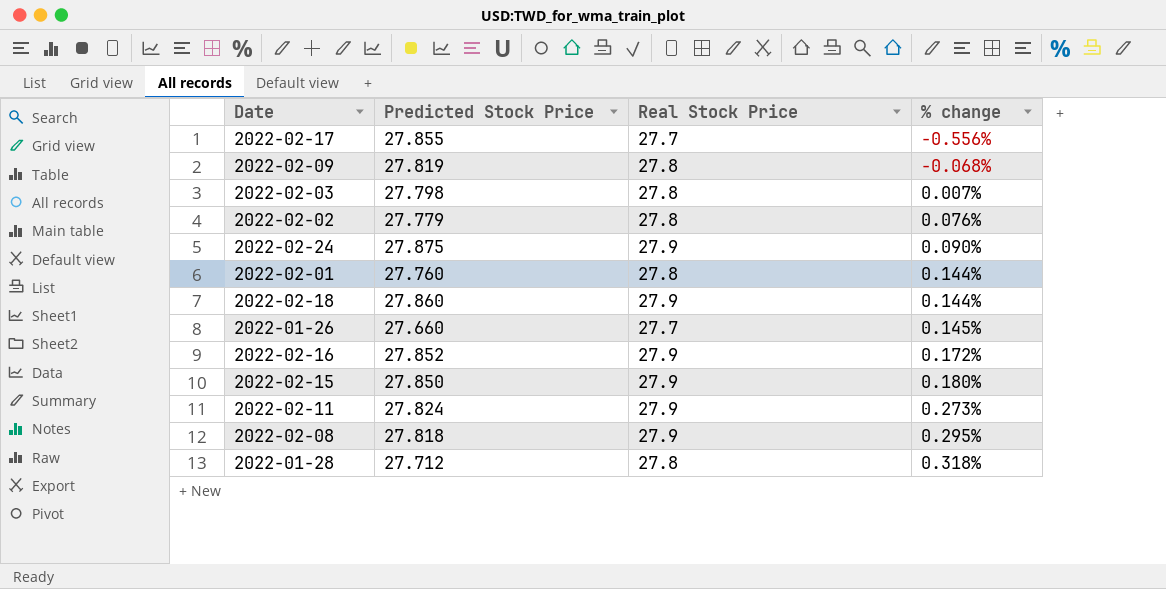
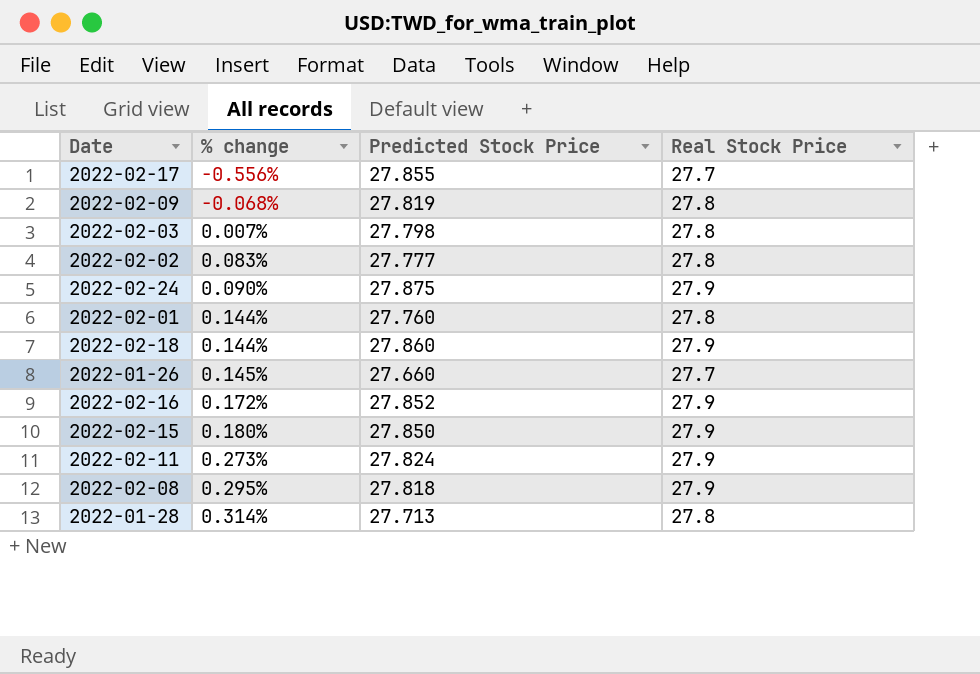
column % change | position: 4 -> 2
2022-02-02 | % change: 0.076% -> 0.083%
2022-02-02 | Predicted Stock Price: 27.779 -> 27.777
2022-01-28 | % change: 0.318% -> 0.314%
2022-01-28 | Predicted Stock Price: 27.712 -> 27.713

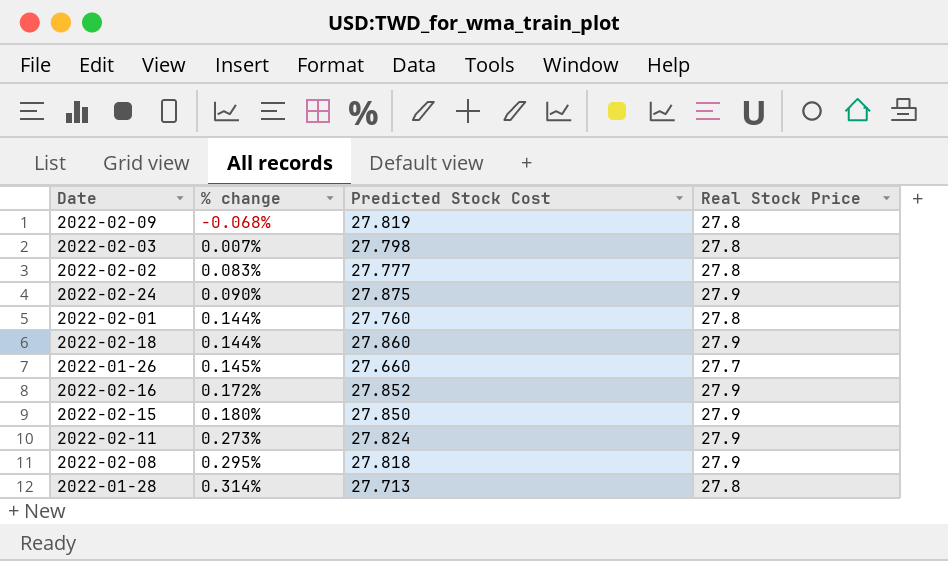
column name: Predicted Stock Price -> Predicted Stock Cost
row 2022-02-17: -0.556% | 27.855 | 27.7 -> none

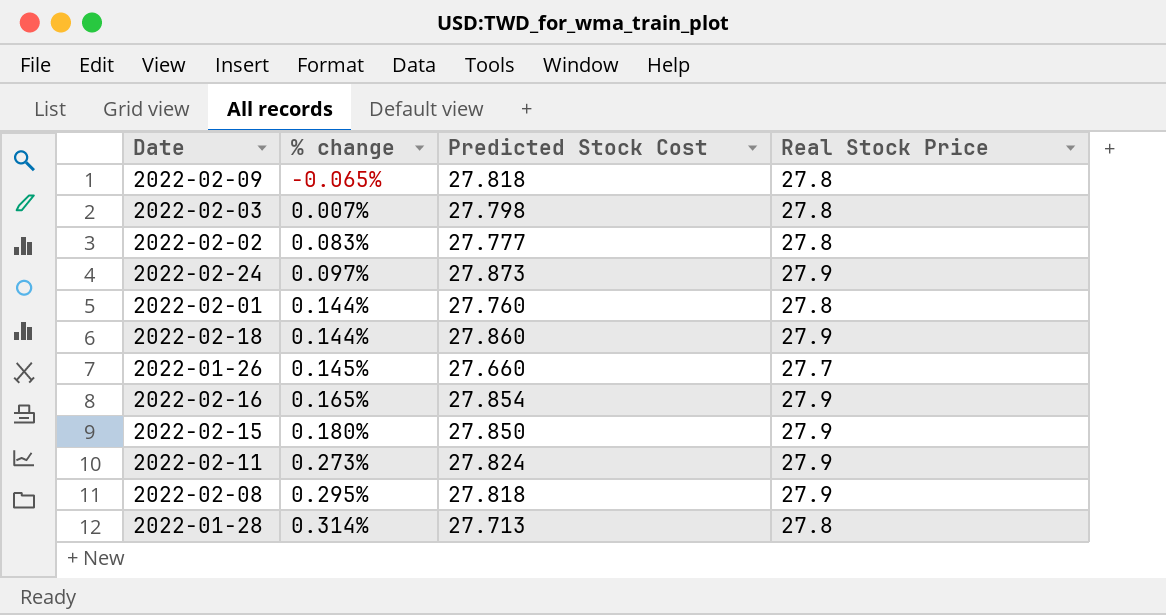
2022-02-09 | % change: -0.068% -> -0.065%
2022-02-09 | Predicted Stock Cost: 27.819 -> 27.818
2022-02-24 | % change: 0.090% -> 0.097%
2022-02-24 | Predicted Stock Cost: 27.875 -> 27.873
2022-02-16 | % change: 0.172% -> 0.165%
2022-02-16 | Predicted Stock Cost: 27.852 -> 27.854

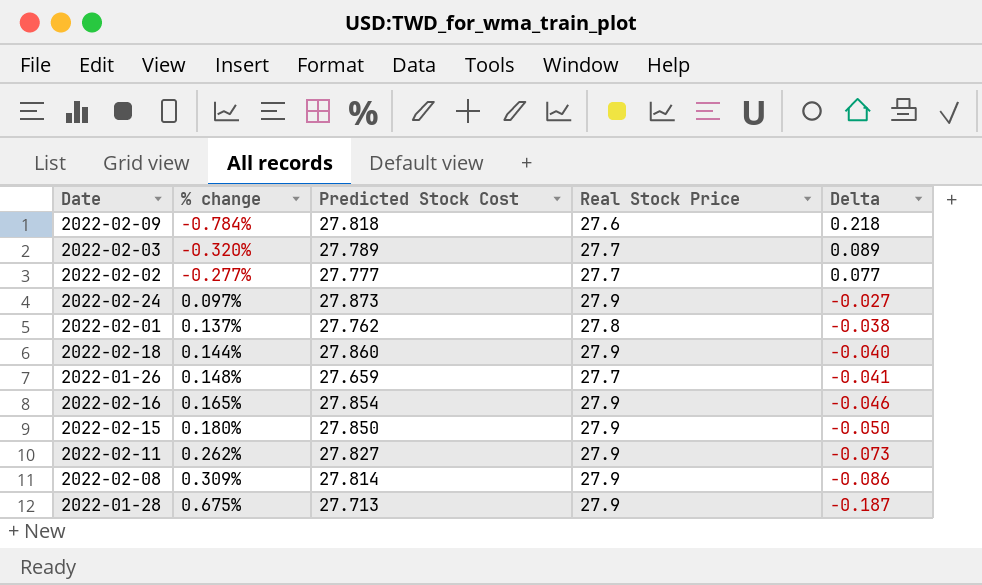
column Delta | formula: none -> [Predicted Stock Cost] - [Real Stock Price]
2022-02-09 | % change: -0.065% -> -0.784%
2022-02-09 | Real Stock Price: 27.8 -> 27.6
2022-02-03 | % change: 0.007% -> -0.320%
2022-02-03 | Predicted Stock Cost: 27.798 -> 27.789
2022-02-03 | Real Stock Price: 27.8 -> 27.7
2022-02-02 | % change: 0.083% -> -0.277%
2022-02-02 | Real Stock Price: 27.8 -> 27.7
2022-02-01 | % change: 0.144% -> 0.137%
2022-02-01 | Predicted Stock Cost: 27.760 -> 27.762
2022-01-26 | % change: 0.145% -> 0.148%
2022-01-26 | Predicted Stock Cost: 27.660 -> 27.659
2022-02-11 | % change: 0.273% -> 0.262%
2022-02-11 | Predicted Stock Cost: 27.824 -> 27.827
2022-02-08 | % change: 0.295% -> 0.309%
2022-02-08 | Predicted Stock Cost: 27.818 -> 27.814
2022-01-28 | % change: 0.314% -> 0.675%
2022-01-28 | Real Stock Price: 27.8 -> 27.9

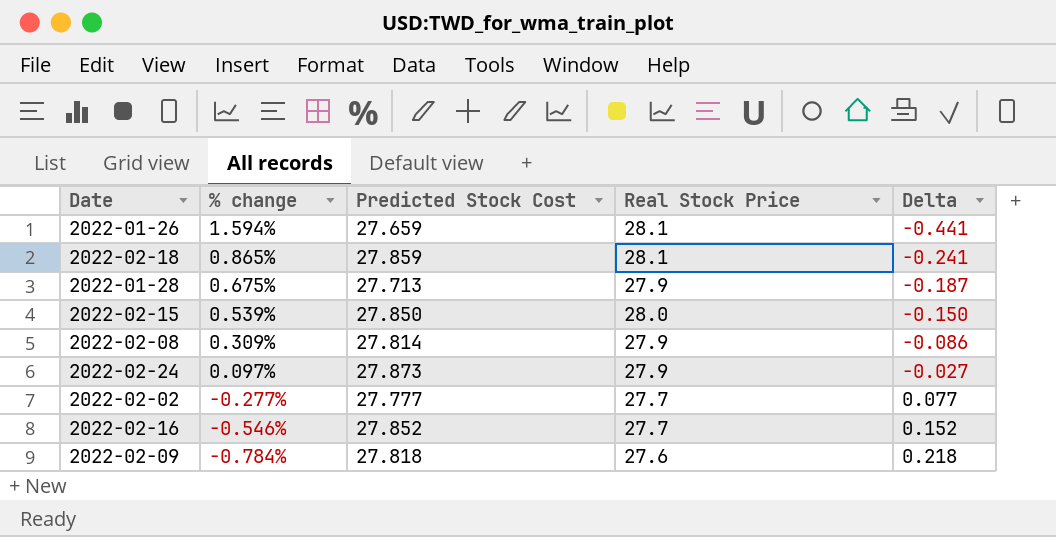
row order: % change ascending -> % change descending
row 2022-02-03: -0.320% | 27.789 | 27.7 | 0.089 -> none
row 2022-02-01: 0.137% | 27.762 | 27.8 | -0.038 -> none
row 2022-02-11: 0.262% | 27.827 | 27.9 | -0.073 -> none
2022-01-26 | % change: 0.148% -> 1.594%
2022-01-26 | Real Stock Price: 27.7 -> 28.1
2022-01-26 | Delta: -0.041 -> -0.441
2022-02-18 | % change: 0.144% -> 0.865%
2022-02-18 | Predicted Stock Cost: 27.860 -> 27.859
2022-02-18 | Real Stock Price: 27.9 -> 28.1
2022-02-18 | Delta: -0.040 -> -0.241
2022-02-15 | % change: 0.180% -> 0.539%
2022-02-15 | Real Stock Price: 27.9 -> 28.0
2022-02-15 | Delta: -0.050 -> -0.150
2022-02-16 | % change: 0.165% -> -0.546%
2022-02-16 | Predicted Stock Cost: 27.854 -> 27.852
2022-02-16 | Real Stock Price: 27.9 -> 27.7
2022-02-16 | Delta: -0.046 -> 0.152

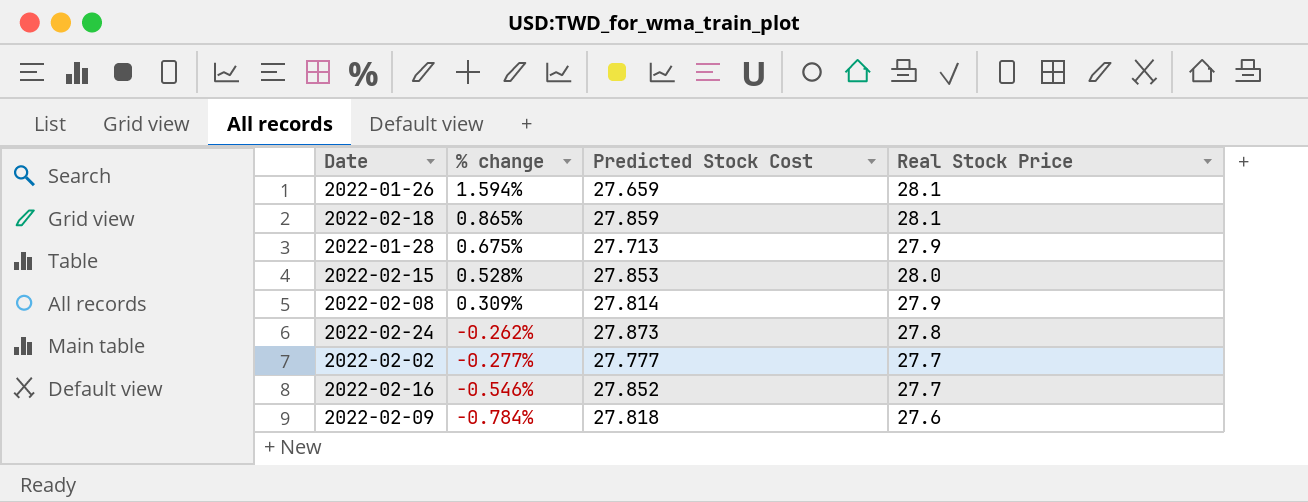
column Delta | formula: [Predicted Stock Cost] - [Real Stock Price] -> none
2022-02-15 | % change: 0.539% -> 0.528%
2022-02-15 | Predicted Stock Cost: 27.850 -> 27.853
2022-02-24 | % change: 0.097% -> -0.262%
2022-02-24 | Real Stock Price: 27.9 -> 27.8

